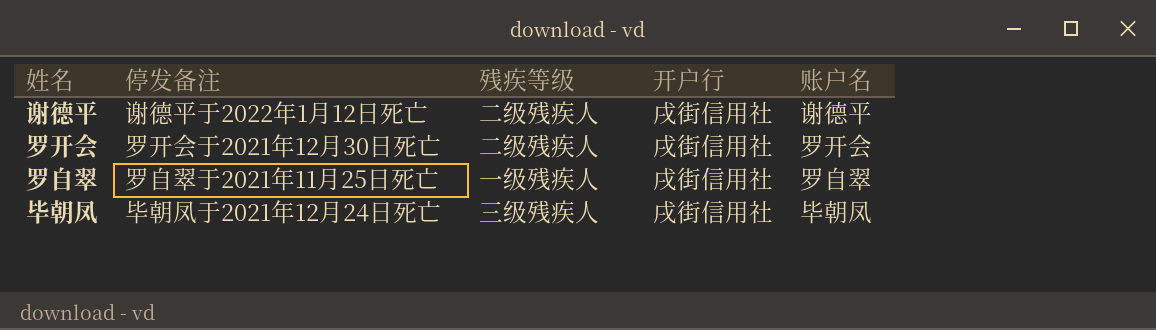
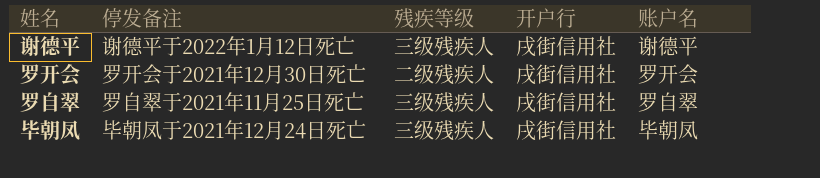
谢德平 | 残疾等级: 二级残疾人 -> 三级残疾人
罗自翠 | 残疾等级: 一级残疾人 -> 三级残疾人

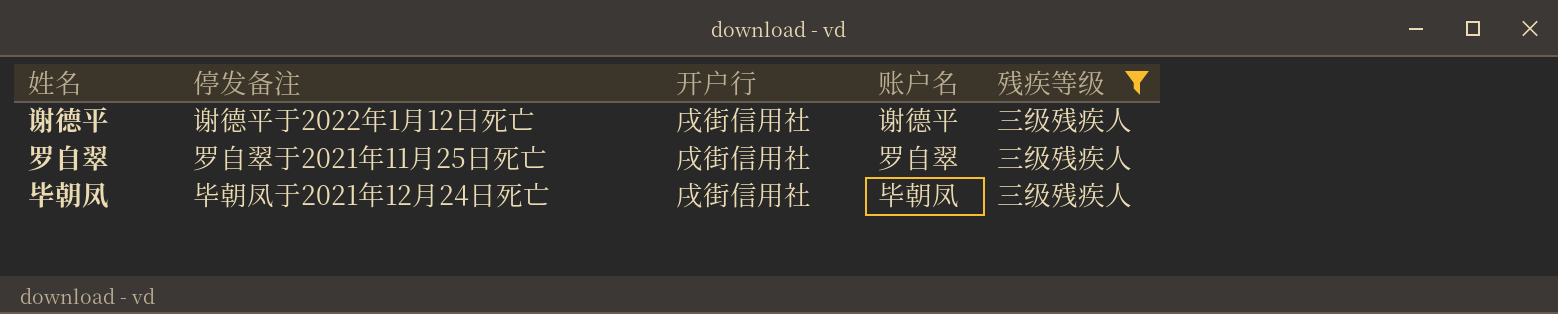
filter: none -> 残疾等级 = 三级残疾人
column 残疾等级 | position: 3 -> 5

